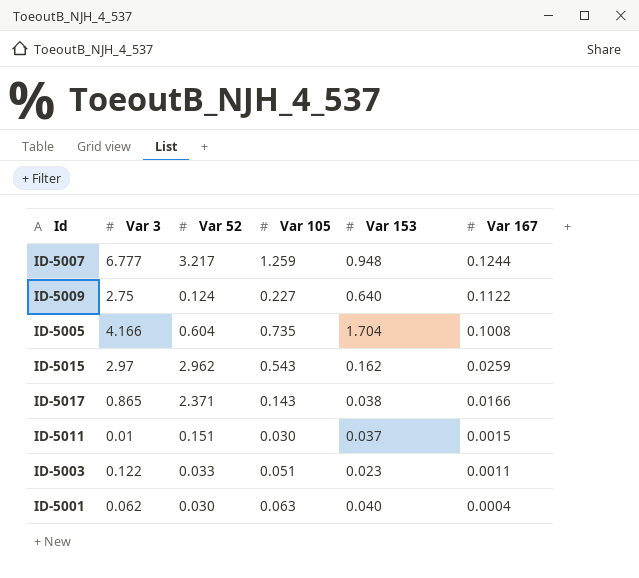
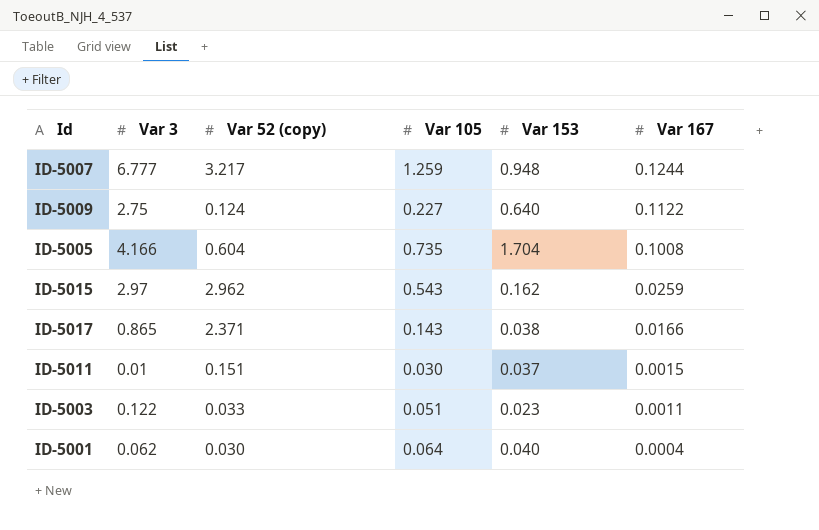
column name: Var 52 -> Var 52 (copy)
ID-5001 | Var 105: 0.063 -> 0.064

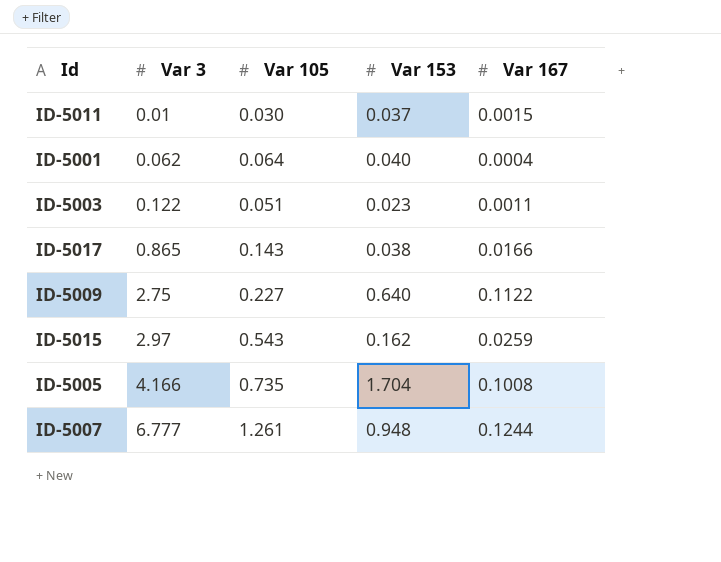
row order: Var 167 descending -> Var 3 ascending
column Var 52 (copy) | position: 3 -> none
ID-5007 | Var 105: 1.259 -> 1.261

